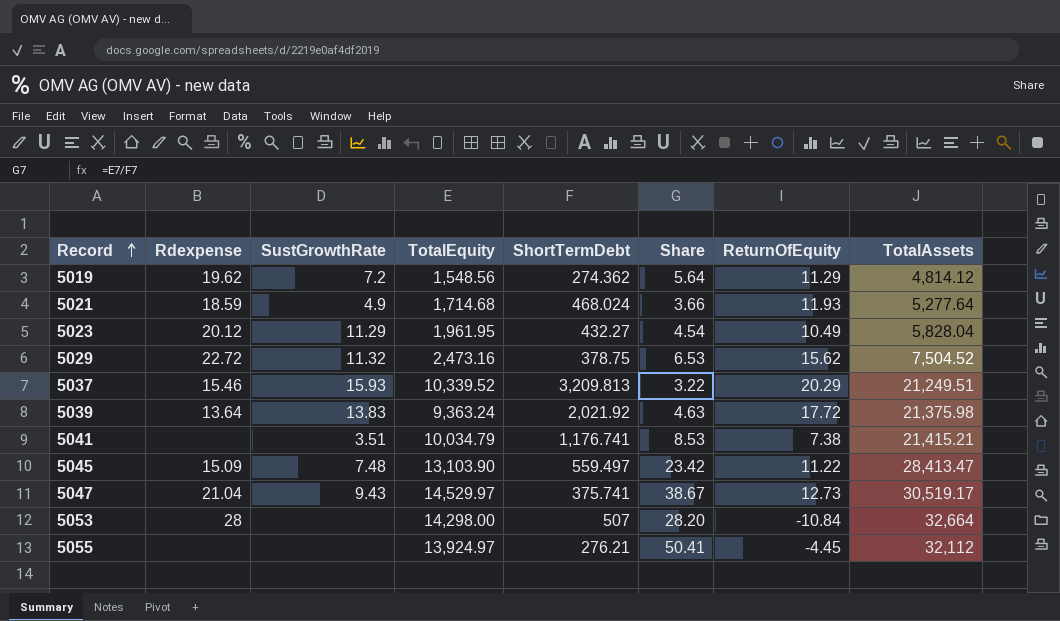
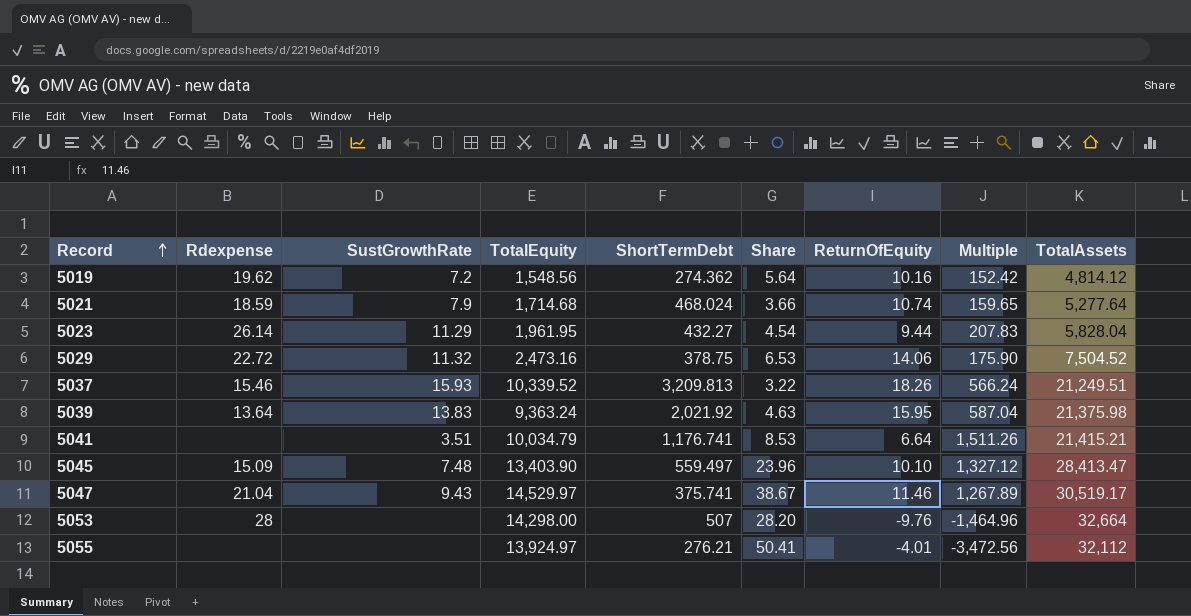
column Multiple | formula: none -> [TotalEquity] / [ReturnOfEquity]
5019 | ReturnOfEquity: 11.29 -> 10.16
5021 | SustGrowthRate: 4.9 -> 7.9
5021 | ReturnOfEquity: 11.93 -> 10.74
5023 | Rdexpense: 20.12 -> 26.14
5023 | ReturnOfEquity: 10.49 -> 9.44
5029 | ReturnOfEquity: 15.62 -> 14.06
5037 | ReturnOfEquity: 20.29 -> 18.26
5039 | ReturnOfEquity: 17.72 -> 15.95
5041 | ReturnOfEquity: 7.38 -> 6.64
5045 | TotalEquity: 13,103.90 -> 13,403.90
5045 | Share: 23.42 -> 23.96
5045 | ReturnOfEquity: 11.22 -> 10.10
5047 | ReturnOfEquity: 12.73 -> 11.46
5053 | ReturnOfEquity: -10.84 -> -9.76
5055 | ReturnOfEquity: -4.45 -> -4.01

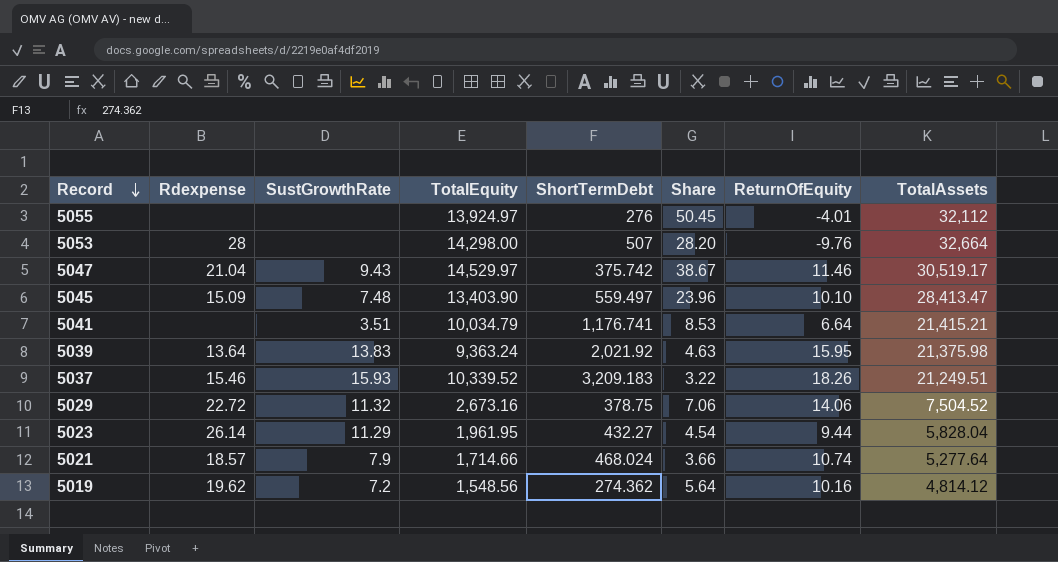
row order: Record ascending -> Record descending
column Multiple | formula: [TotalEquity] / [ReturnOfEquity] -> none
5055 | ShortTermDebt: 276.21 -> 276
5055 | Share: 50.41 -> 50.45
5047 | ShortTermDebt: 375.741 -> 375.742
5037 | ShortTermDebt: 3,209.813 -> 3,209.183
5029 | TotalEquity: 2,473.16 -> 2,673.16
5029 | Share: 6.53 -> 7.06
5021 | Rdexpense: 18.59 -> 18.57
5021 | TotalEquity: 1,714.68 -> 1,714.66

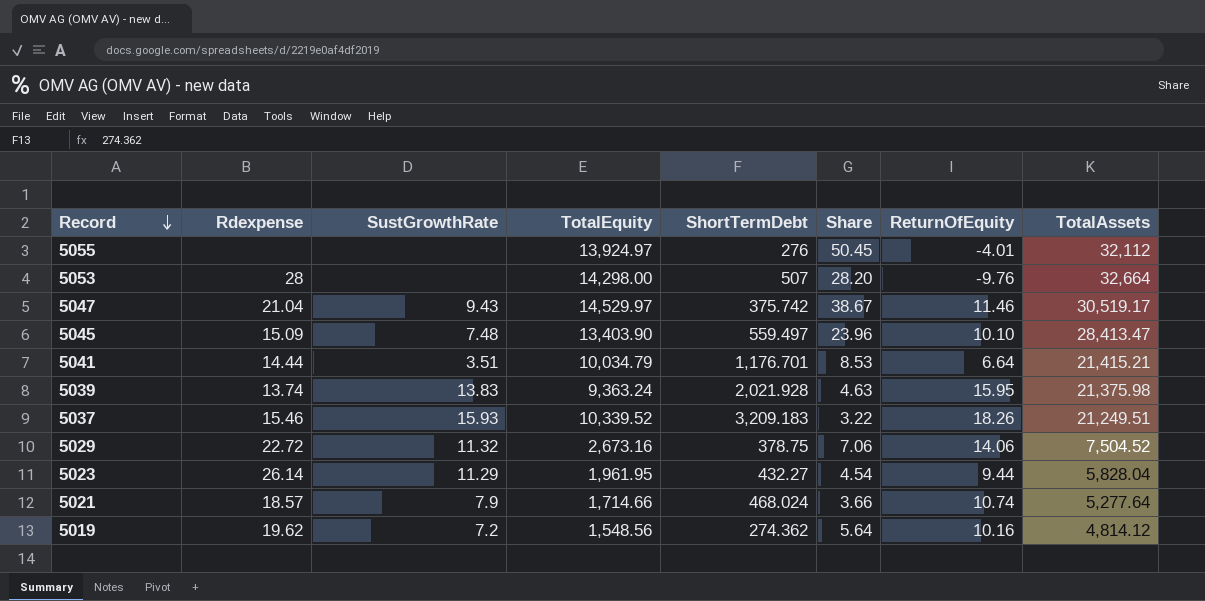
5041 | Rdexpense: none -> 14.44
5041 | ShortTermDebt: 1,176.741 -> 1,176.701
5039 | Rdexpense: 13.64 -> 13.74
5039 | ShortTermDebt: 2,021.92 -> 2,021.928

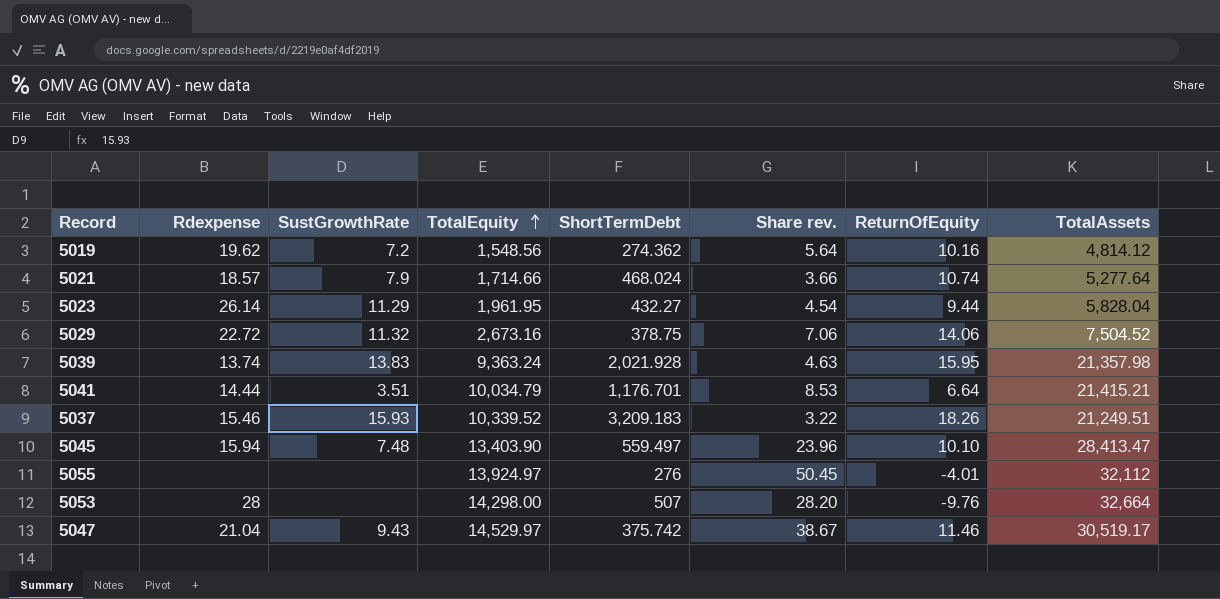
row order: Record descending -> TotalEquity ascending
column name: Share -> Share rev.
5039 | TotalAssets: 21,375.98 -> 21,357.98
5045 | Rdexpense: 15.09 -> 15.94

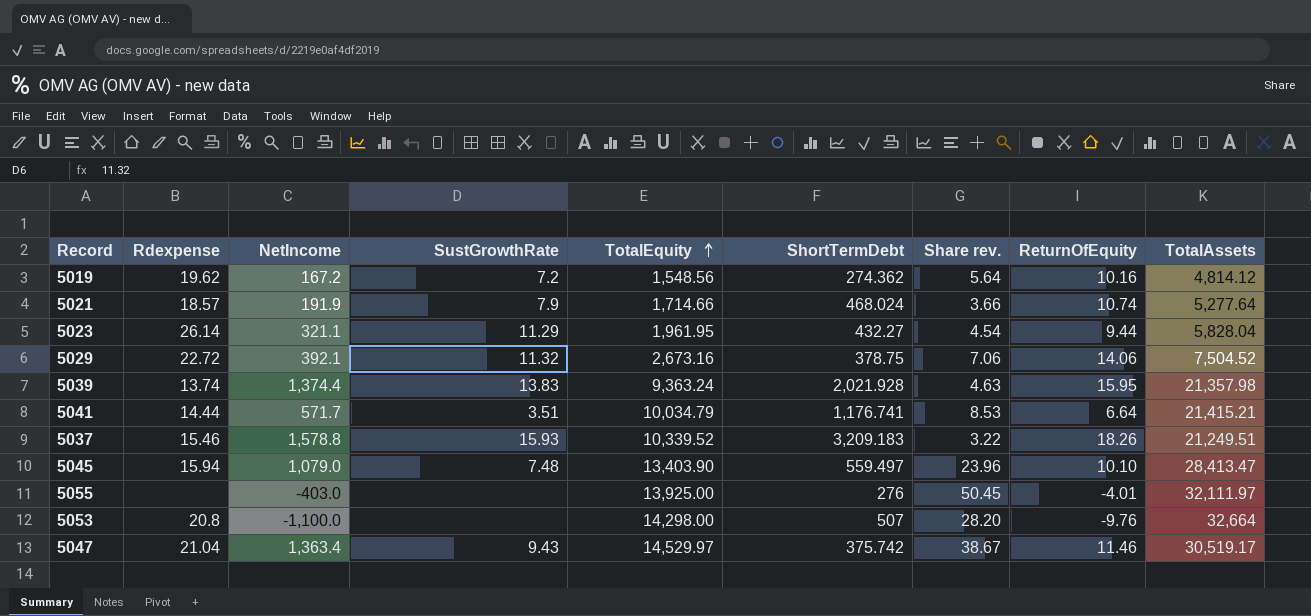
column NetIncome | position: none -> 3
5041 | ShortTermDebt: 1,176.701 -> 1,176.741
5055 | TotalEquity: 13,924.97 -> 13,925.00
5055 | TotalAssets: 32,112 -> 32,111.97
5053 | Rdexpense: 28 -> 20.8

